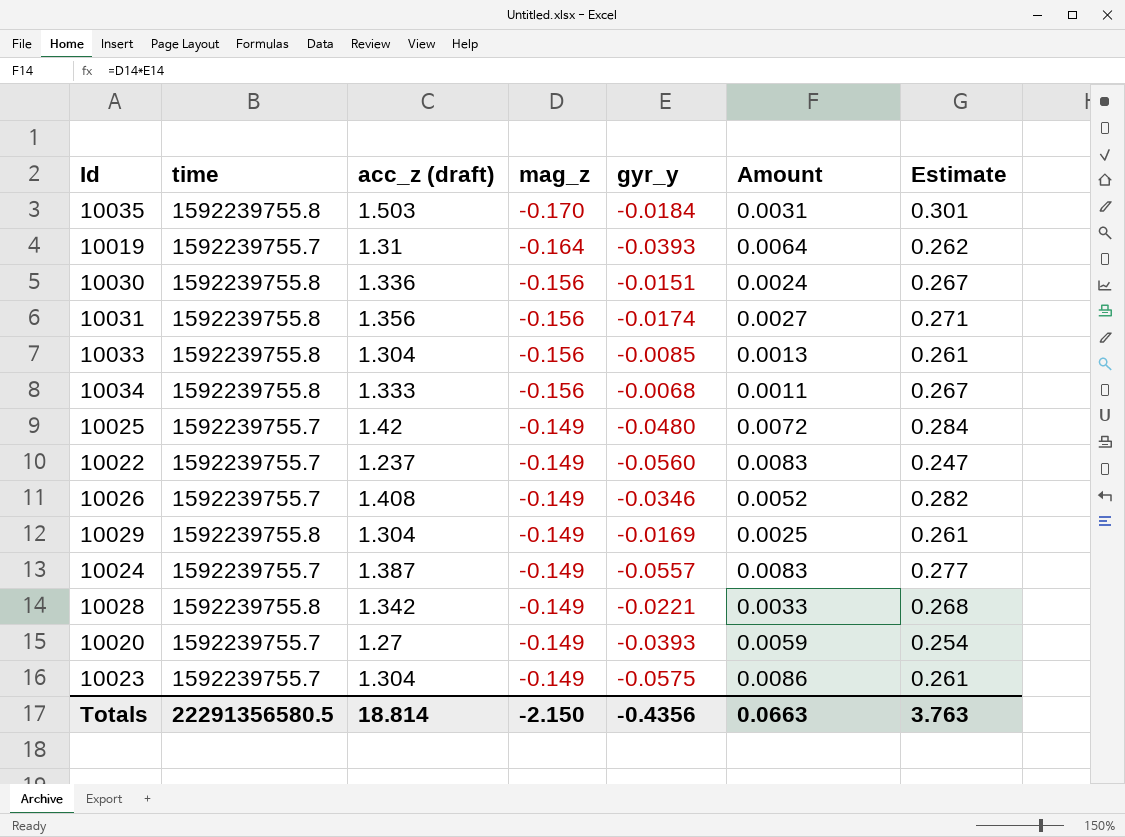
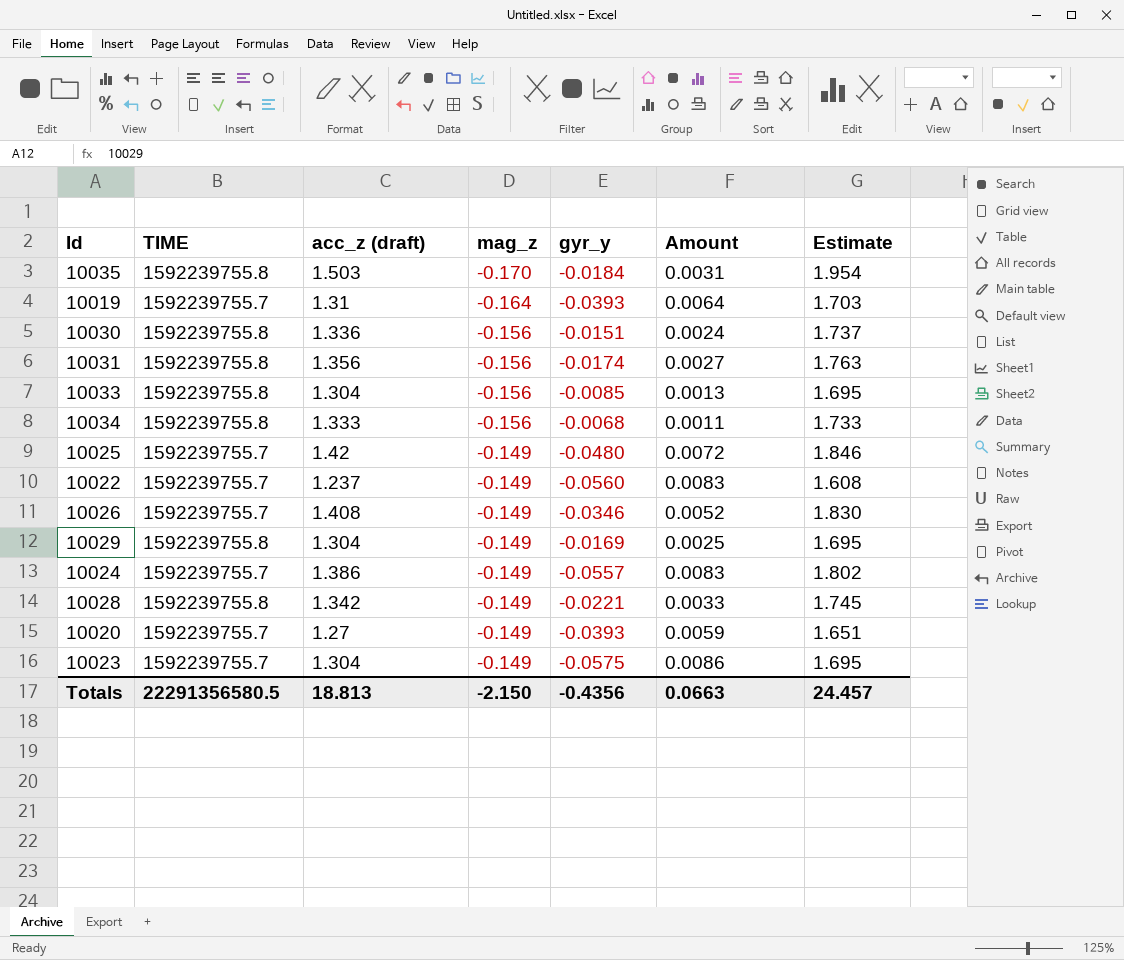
column name: time -> TIME
column Estimate | formula: [acc_z (draft)] * 0.2 -> [acc_z (draft)] * 1.3
10024 | acc_z (draft): 1.387 -> 1.386
Totals | acc_z (draft): 18.814 -> 18.813
Totals | Estimate: 3.763 -> 24.457

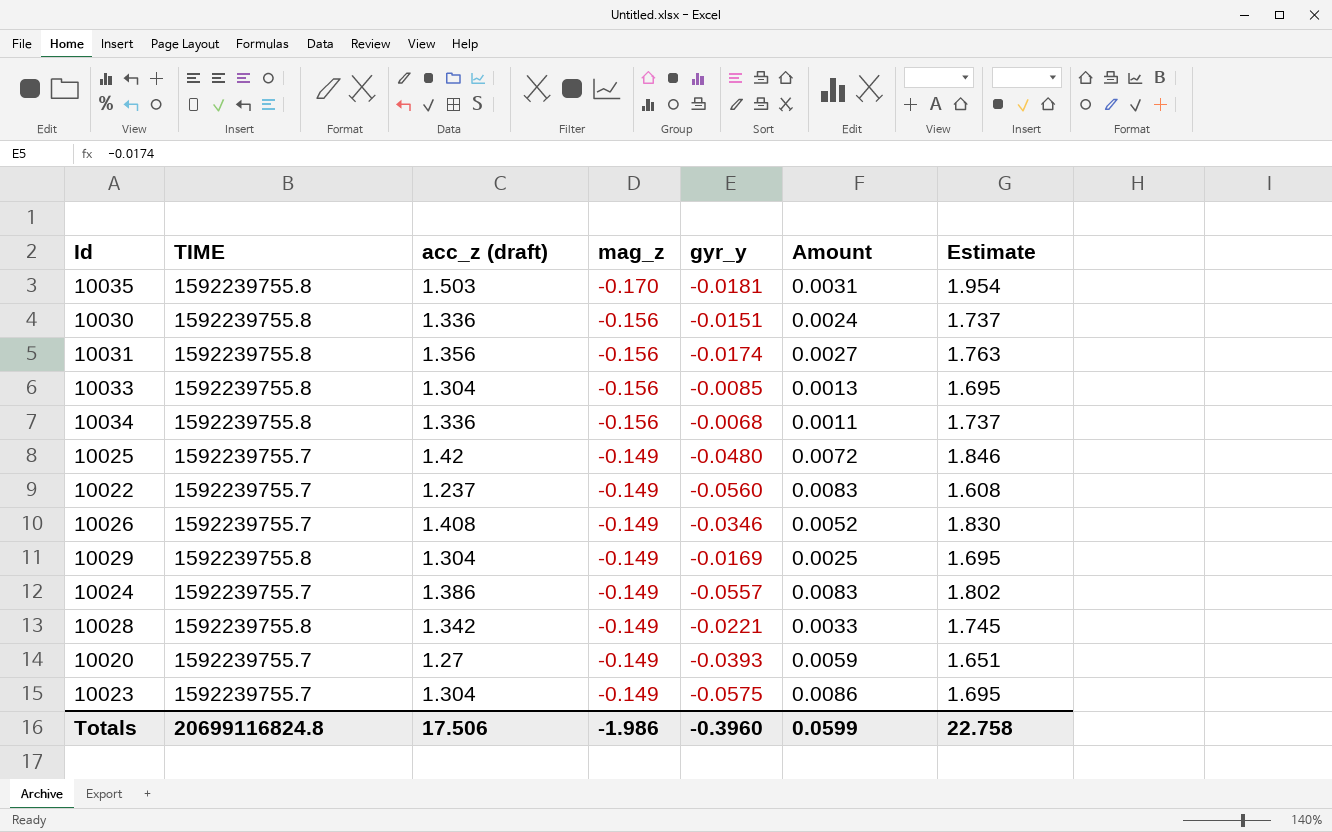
row 10019: 1592239755.7 | 1.31 | -0.164 | -0.0393 | 0.0064 | 1.703 -> none
10035 | gyr_y: -0.0184 -> -0.0181
10034 | acc_z (draft): 1.333 -> 1.336
10034 | Estimate: 1.733 -> 1.737
Totals | TIME: 22291356580.5 -> 20699116824.8
Totals | acc_z (draft): 18.813 -> 17.506
Totals | mag_z: -2.150 -> -1.986
Totals | gyr_y: -0.4356 -> -0.3960
Totals | Amount: 0.0663 -> 0.0599
Totals | Estimate: 24.457 -> 22.758

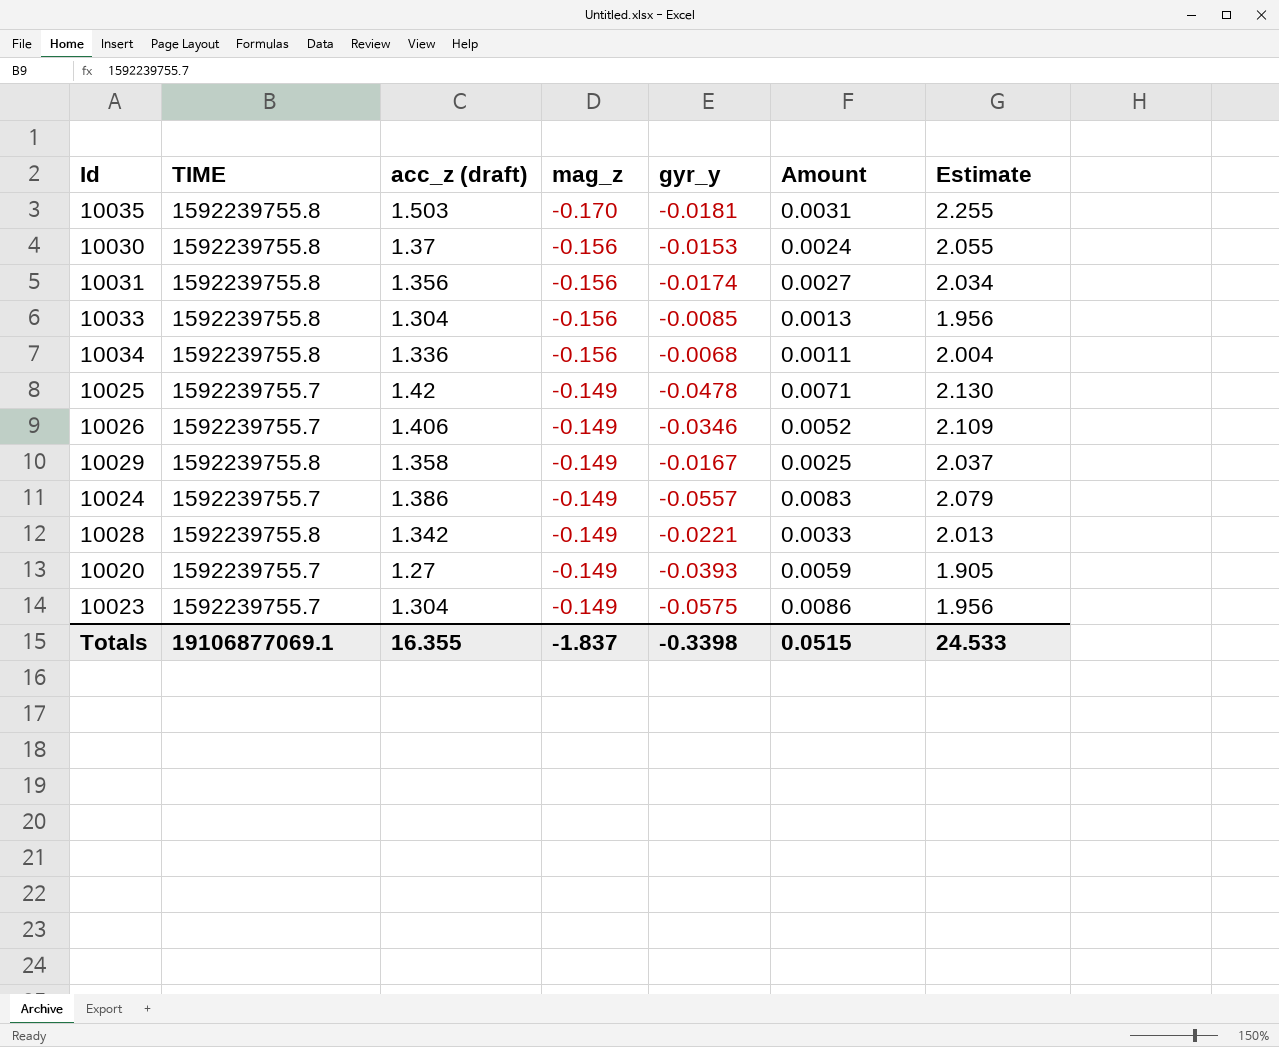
column Estimate | formula: [acc_z (draft)] * 1.3 -> [acc_z (draft)] * 1.5
row 10022: 1592239755.7 | 1.237 | -0.149 | -0.0560 | 0.0083 | 1.608 -> none
10030 | acc_z (draft): 1.336 -> 1.37
10030 | gyr_y: -0.0151 -> -0.0153
10025 | gyr_y: -0.0480 -> -0.0478
10025 | Amount: 0.0072 -> 0.0071
10026 | acc_z (draft): 1.408 -> 1.406
10029 | acc_z (draft): 1.304 -> 1.358
10029 | gyr_y: -0.0169 -> -0.0167
Totals | TIME: 20699116824.8 -> 19106877069.1
Totals | acc_z (draft): 17.506 -> 16.355
Totals | mag_z: -1.986 -> -1.837
Totals | gyr_y: -0.3960 -> -0.3398
Totals | Amount: 0.0599 -> 0.0515
Totals | Estimate: 22.758 -> 24.533

